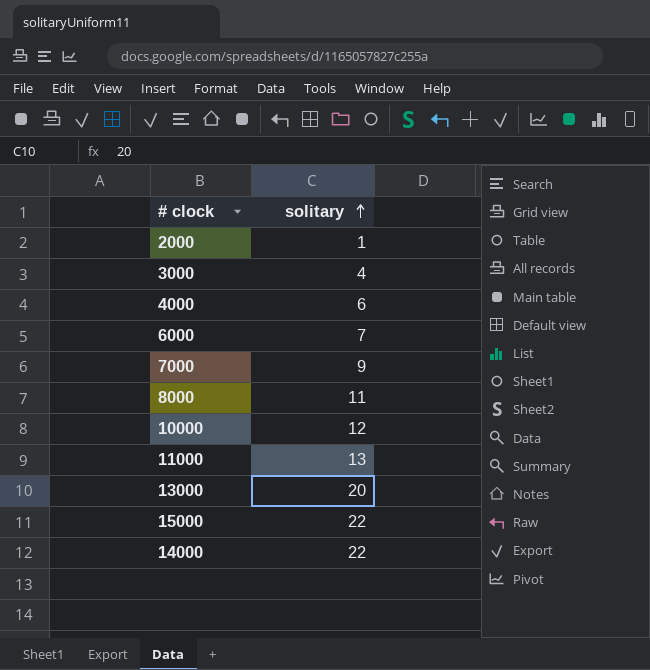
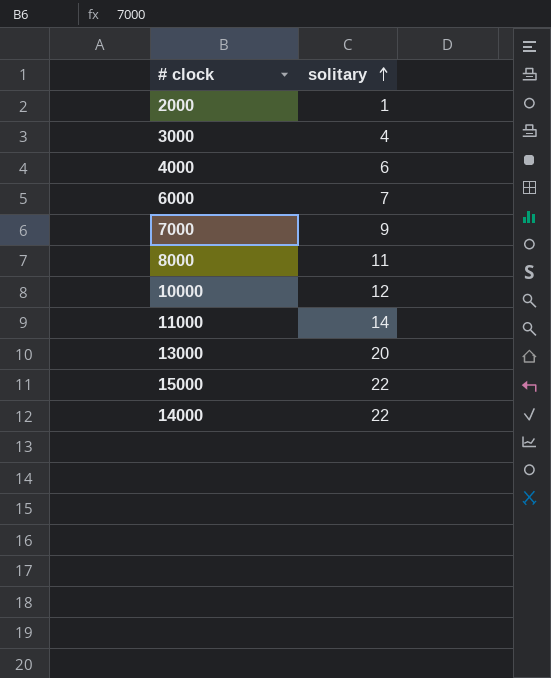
11000 | solitary: 13 -> 14

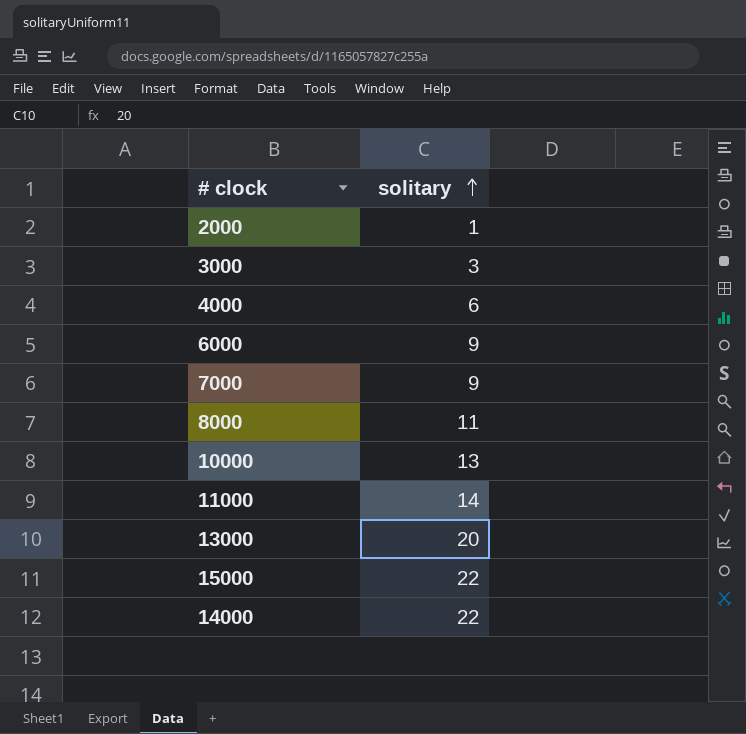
3000 | solitary: 4 -> 3
6000 | solitary: 7 -> 9
10000 | solitary: 12 -> 13

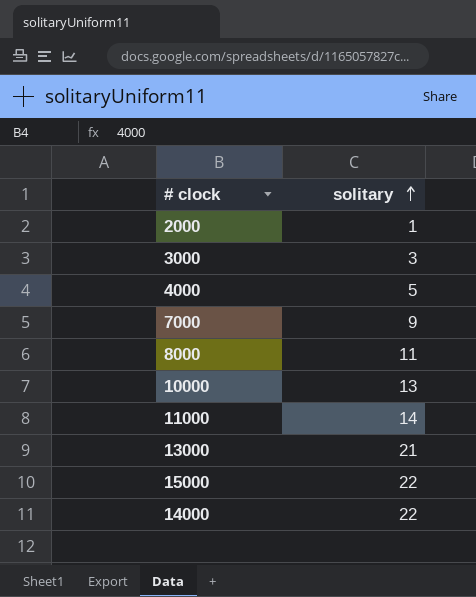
row 6000: 9 -> none
4000 | solitary: 6 -> 5
13000 | solitary: 20 -> 21

